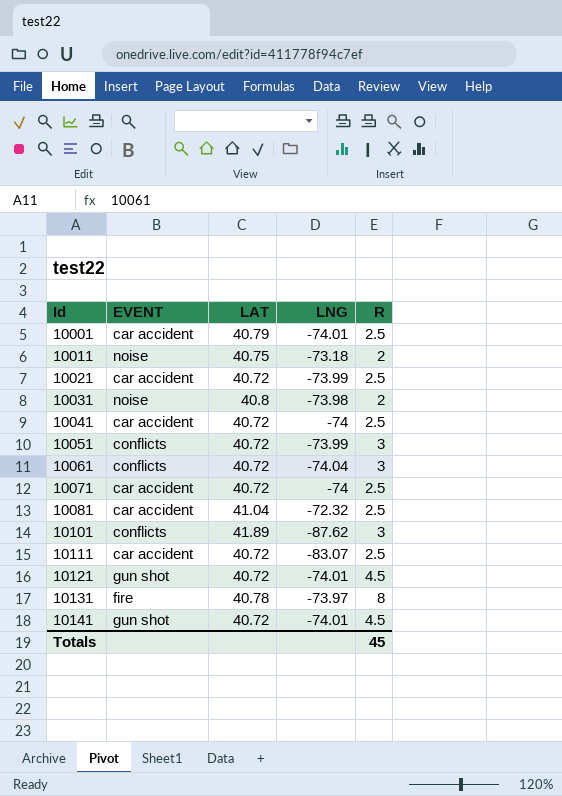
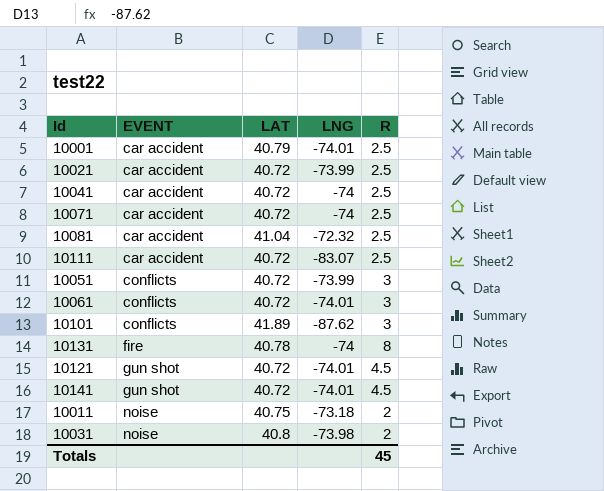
row order: Id ascending -> EVENT ascending
10061 | LNG: -74.04 -> -74.01
10131 | LNG: -73.97 -> -74

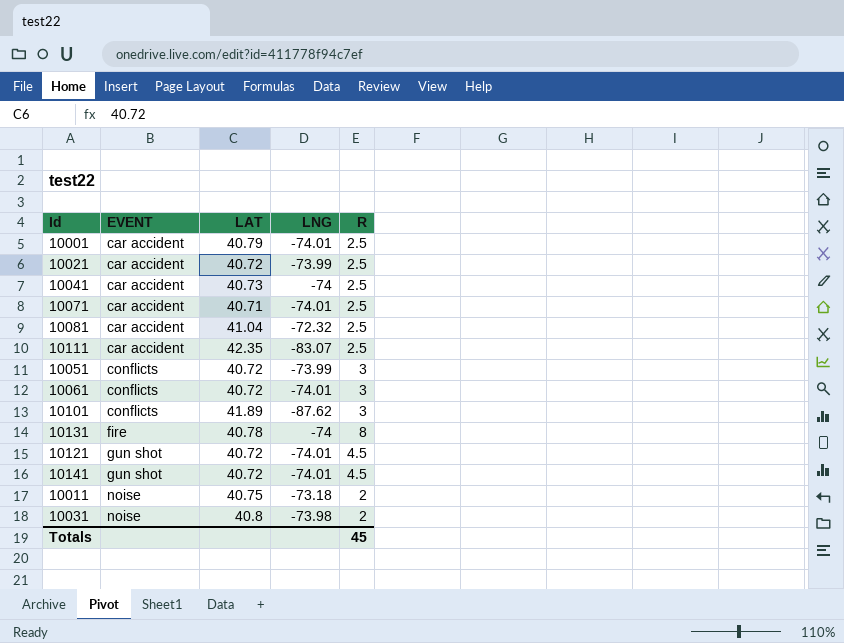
10041 | LAT: 40.72 -> 40.73
10071 | LAT: 40.72 -> 40.71
10071 | LNG: -74 -> -74.01
10111 | LAT: 40.72 -> 42.35

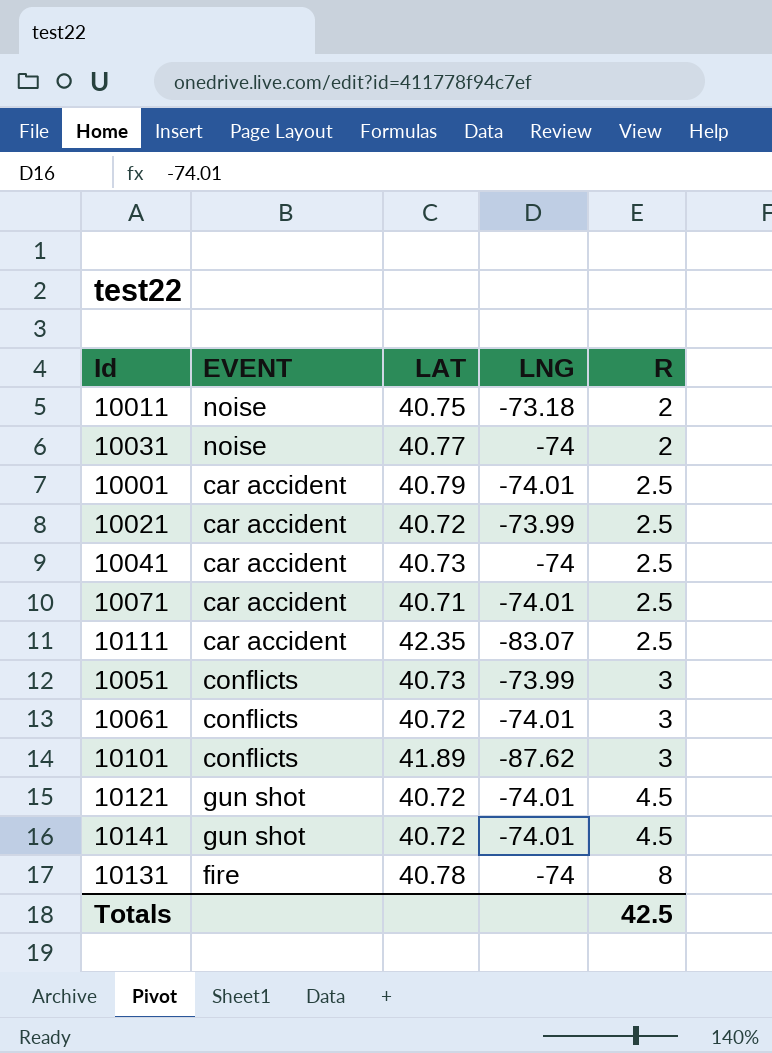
row order: EVENT ascending -> R ascending
row 10081: car accident | 41.04 | -72.32 | 2.5 -> none
10031 | LAT: 40.8 -> 40.77
10031 | LNG: -73.98 -> -74
10051 | LAT: 40.72 -> 40.73
Totals | R: 45 -> 42.5

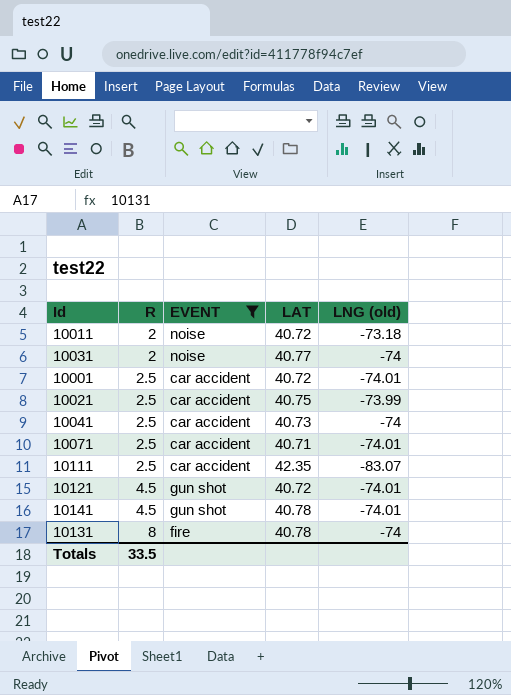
filter: none -> EVENT != conflicts
column R | position: 5 -> 2
column name: LNG -> LNG (old)
10011 | LAT: 40.75 -> 40.72
10001 | LAT: 40.79 -> 40.72
10021 | LAT: 40.72 -> 40.75
10141 | LAT: 40.72 -> 40.78
Totals | R: 42.5 -> 33.5

